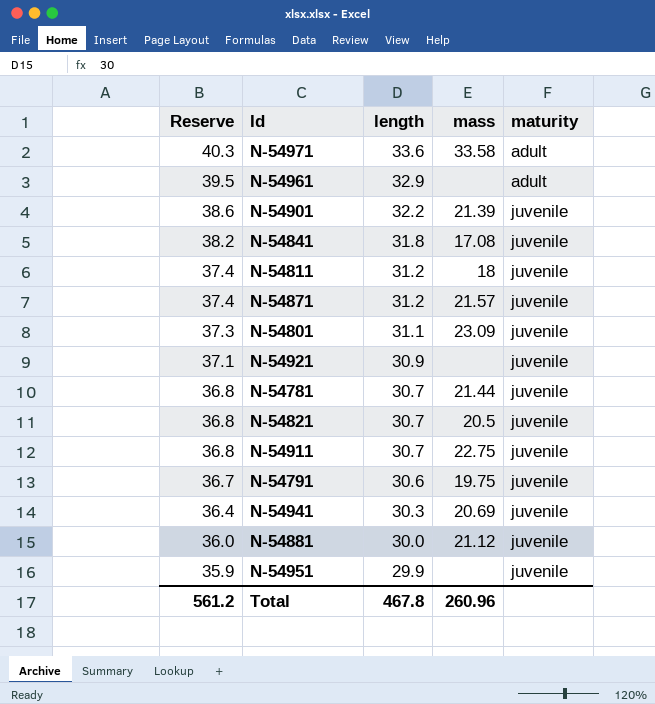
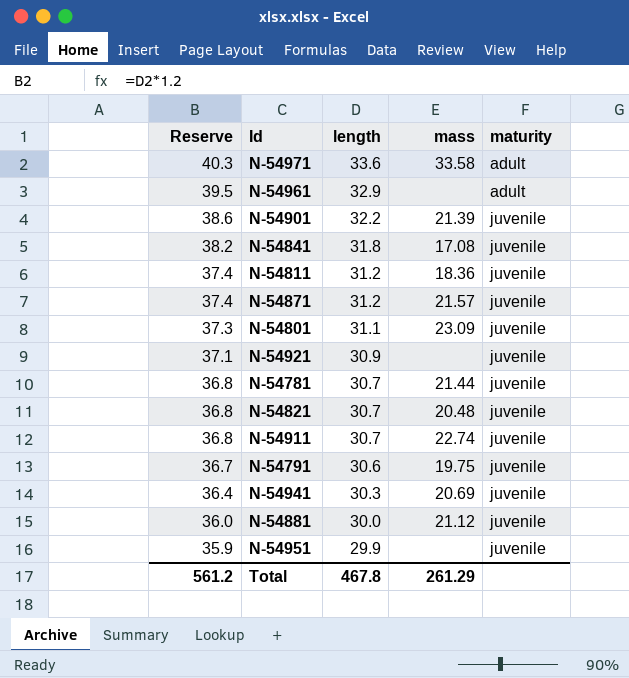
N-54811 | mass: 18 -> 18.36
N-54821 | mass: 20.5 -> 20.48
N-54911 | mass: 22.75 -> 22.74
Total | mass: 260.96 -> 261.29

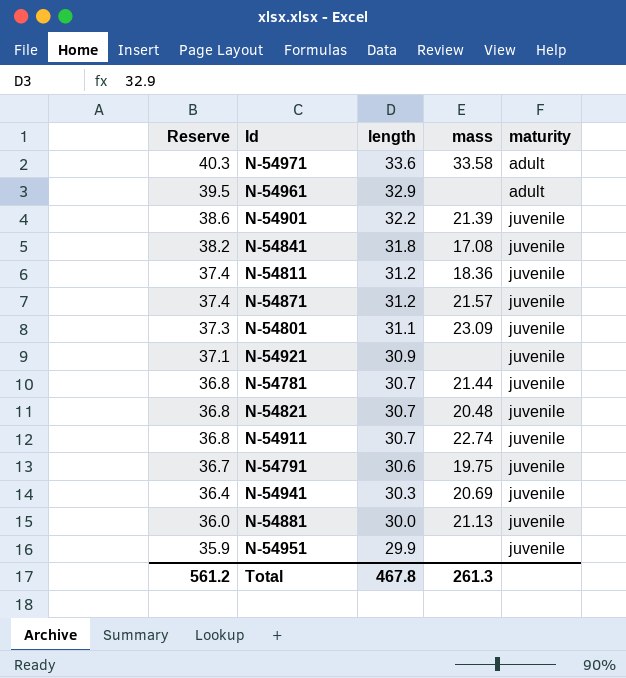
N-54881 | mass: 21.12 -> 21.13
Total | mass: 261.29 -> 261.3

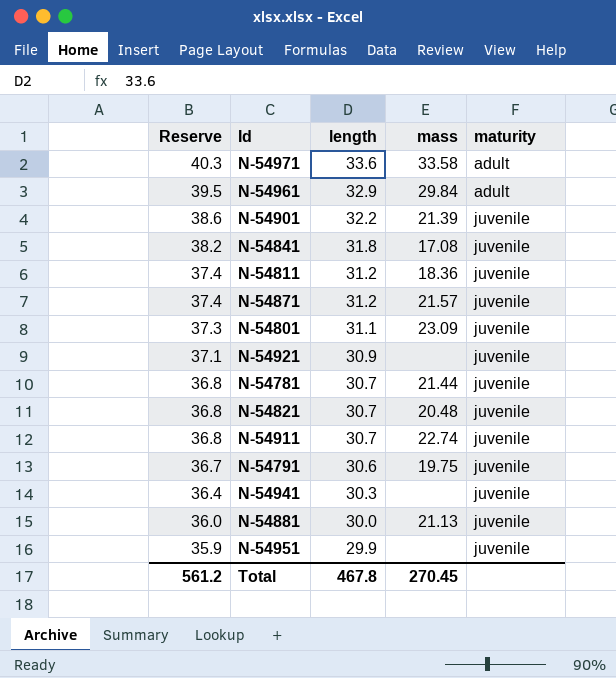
N-54961 | mass: none -> 29.84
N-54941 | mass: 20.69 -> none
Total | mass: 261.3 -> 270.45

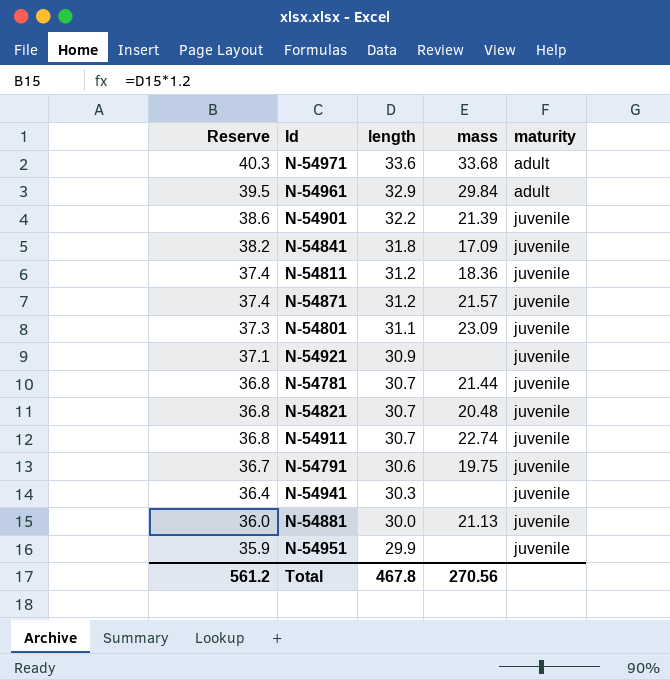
N-54971 | mass: 33.58 -> 33.68
N-54841 | mass: 17.08 -> 17.09
Total | mass: 270.45 -> 270.56

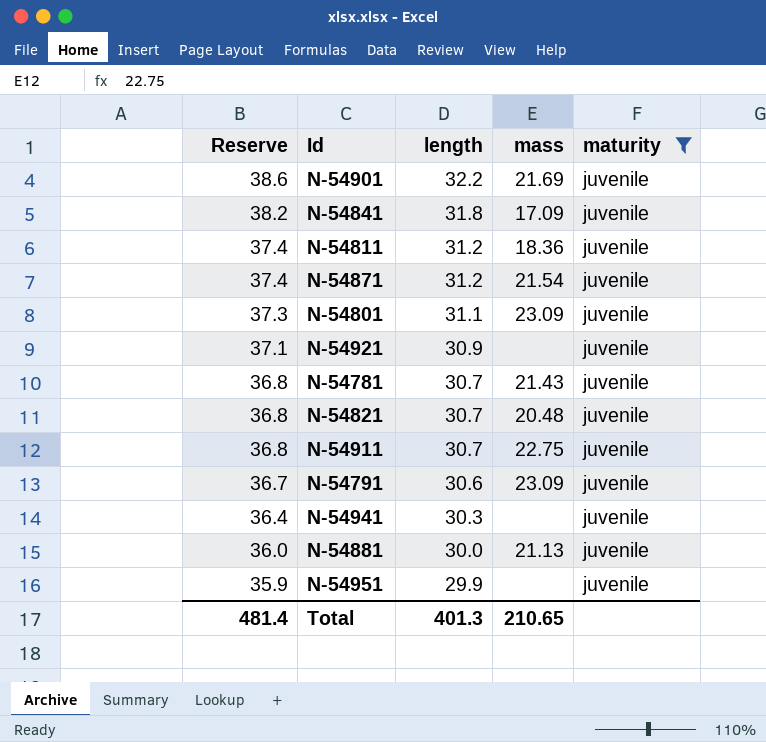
filter: none -> maturity = juvenile
N-54901 | mass: 21.39 -> 21.69
N-54871 | mass: 21.57 -> 21.54
N-54781 | mass: 21.44 -> 21.43
N-54911 | mass: 22.74 -> 22.75
N-54791 | mass: 19.75 -> 23.09
Total | Reserve: 561.2 -> 481.4
Total | length: 467.8 -> 401.3
Total | mass: 270.56 -> 210.65

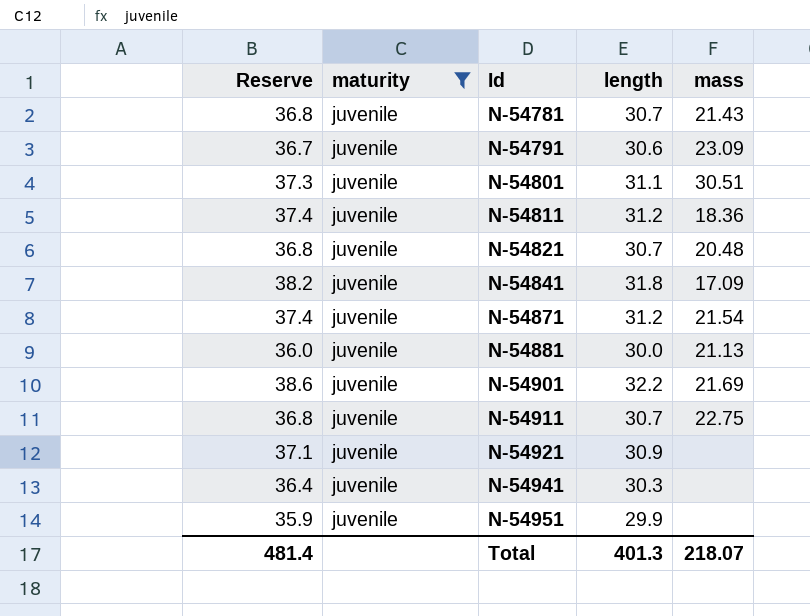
row order: Reserve descending -> Id ascending
column maturity | position: 5 -> 2
N-54801 | mass: 23.09 -> 30.51
Total | mass: 210.65 -> 218.07

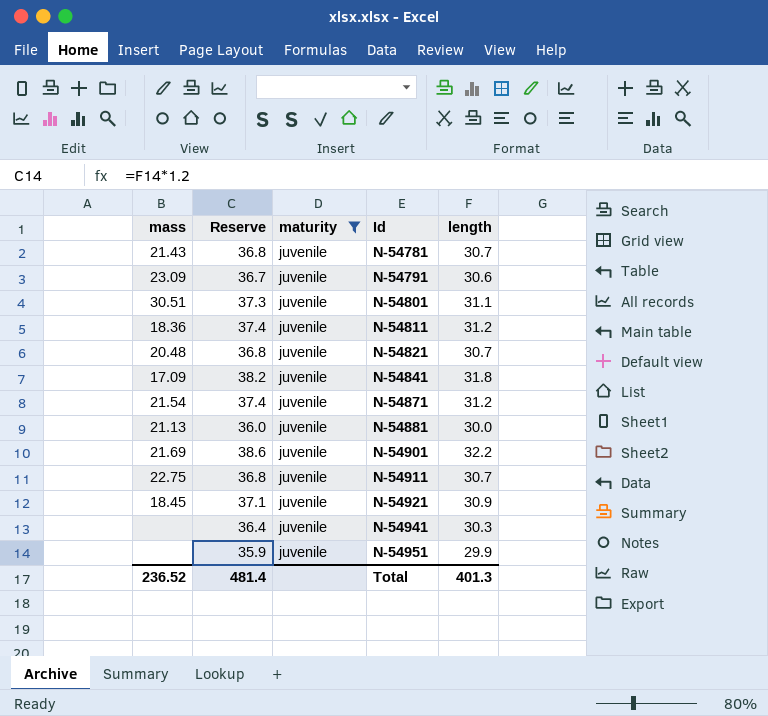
column mass | position: 5 -> 1
N-54921 | mass: none -> 18.45
Total | mass: 218.07 -> 236.52

